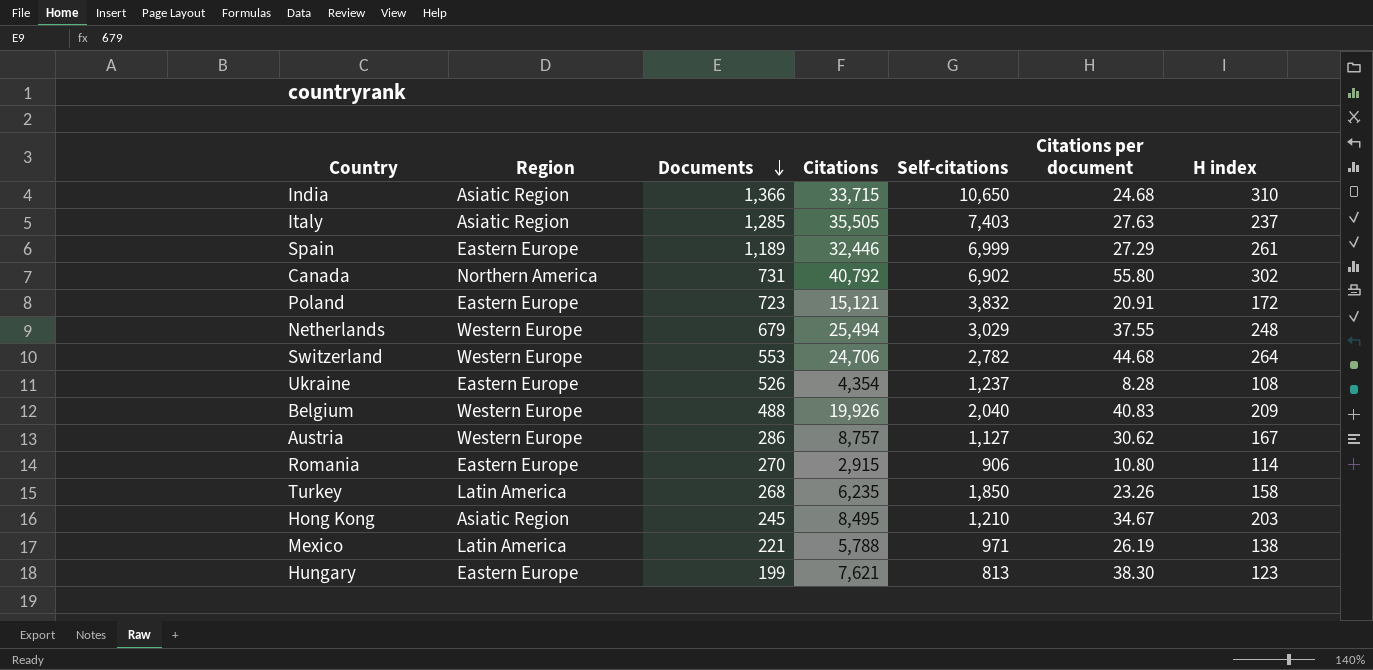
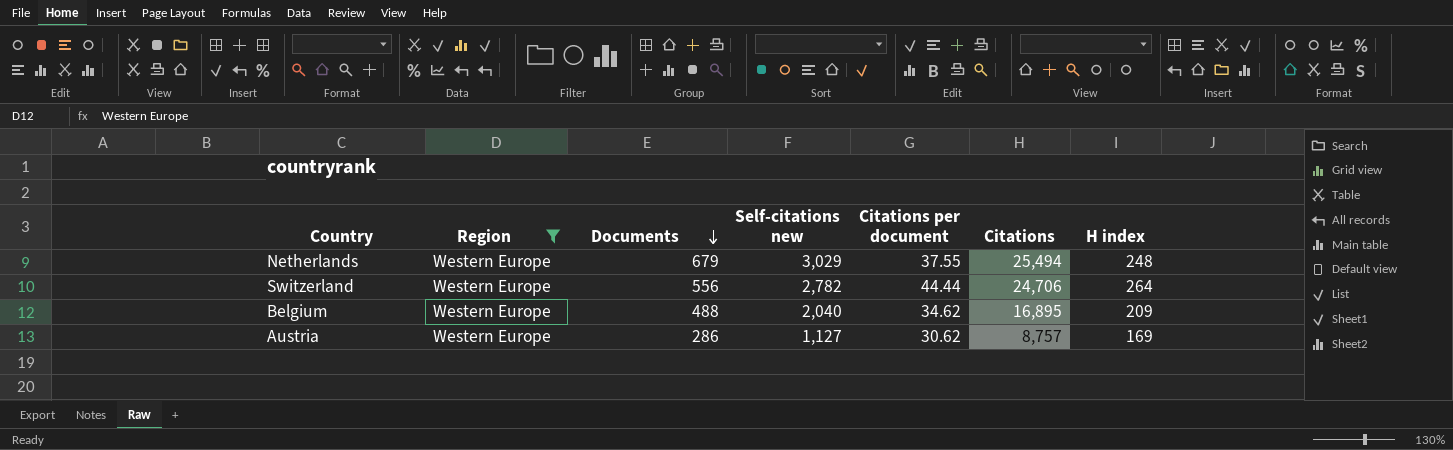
filter: none -> Region = Western Europe
column name: Self-citations -> Self-citations new
column Citations | position: 4 -> 6
Switzerland | Documents: 553 -> 556
Switzerland | Citations per document: 44.68 -> 44.44
Belgium | Citations per document: 40.83 -> 34.62
Belgium | Citations: 19,926 -> 16,895
Austria | H index: 167 -> 169

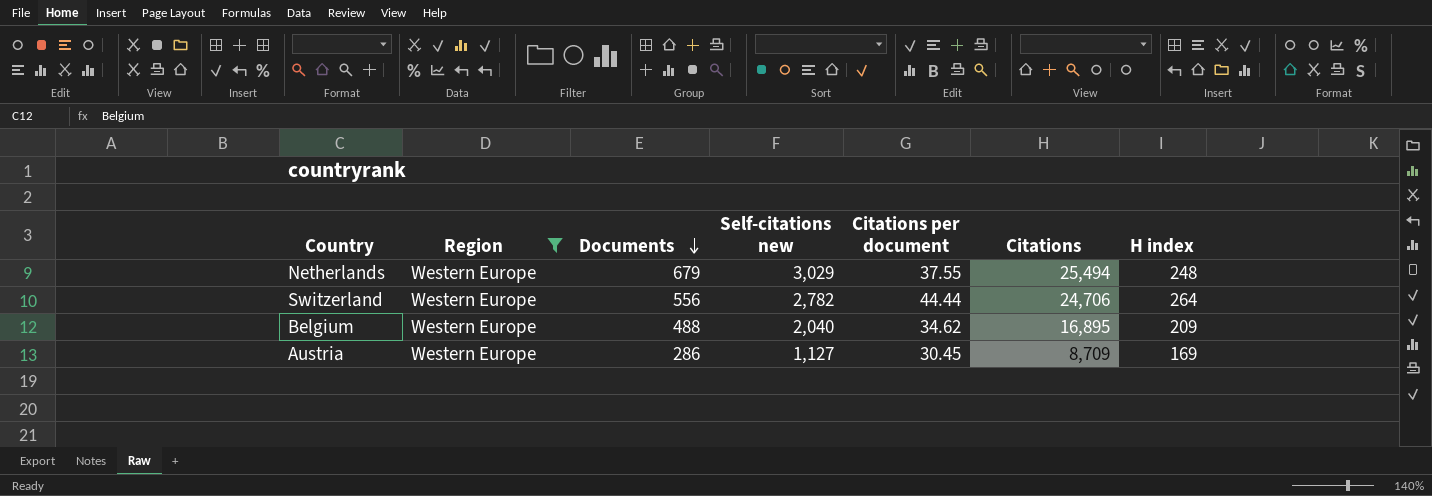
Austria | Citations per document: 30.62 -> 30.45
Austria | Citations: 8,757 -> 8,709

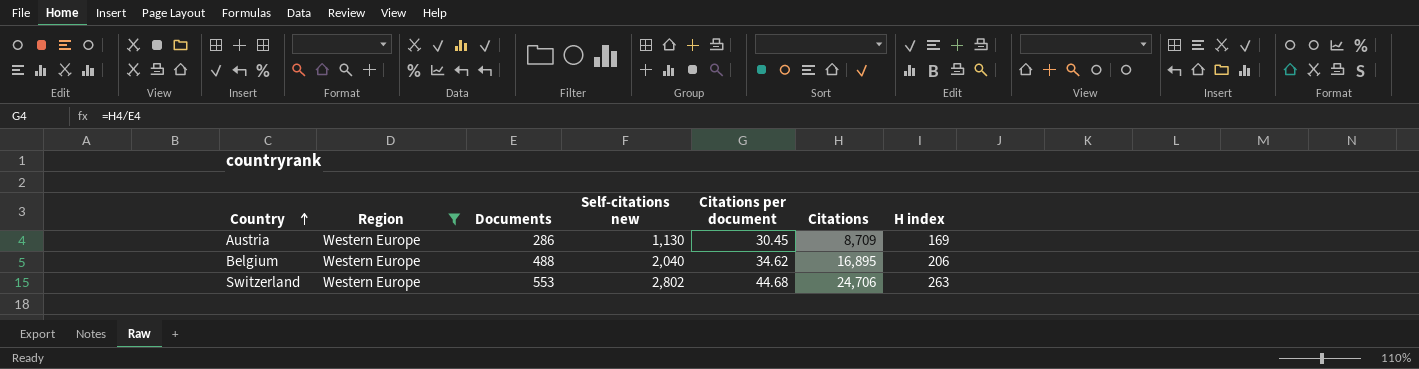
row order: Documents descending -> Country ascending
row Netherlands: Western Europe | 679 | 3,029 | 37.55 | 25,494 | 248 -> none
Austria | Self-citations new: 1,127 -> 1,130
Belgium | H index: 209 -> 206
Switzerland | Documents: 556 -> 553
Switzerland | Self-citations new: 2,782 -> 2,802
Switzerland | Citations per document: 44.44 -> 44.68
Switzerland | H index: 264 -> 263

